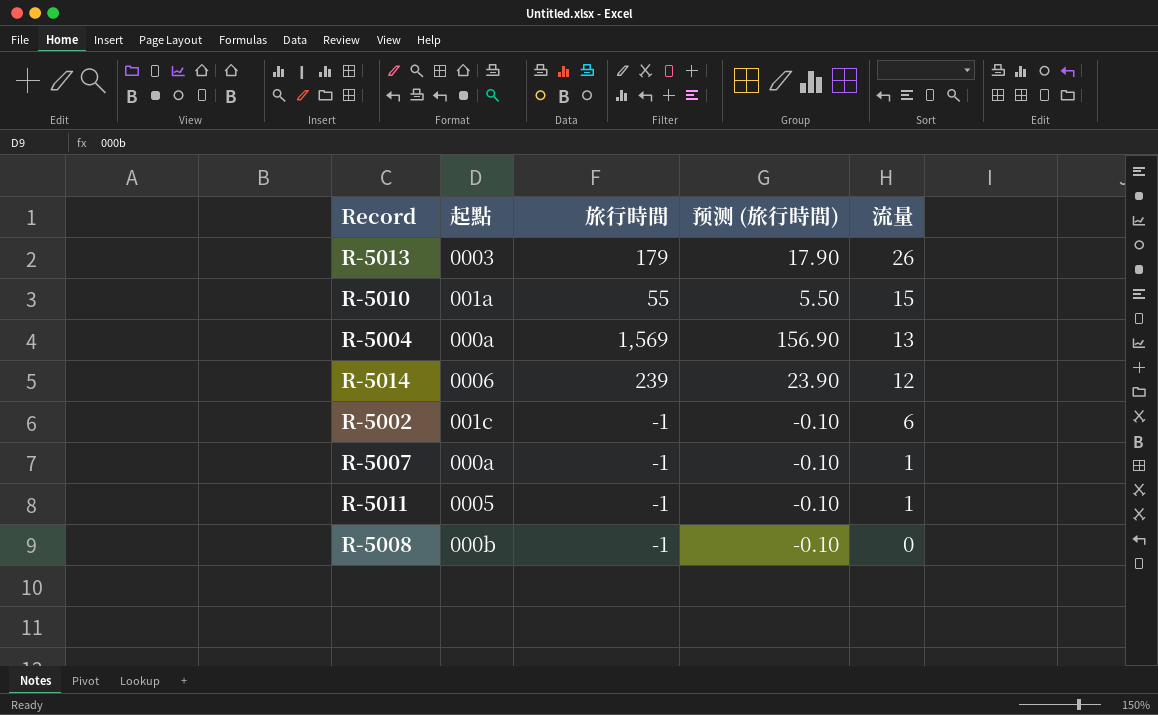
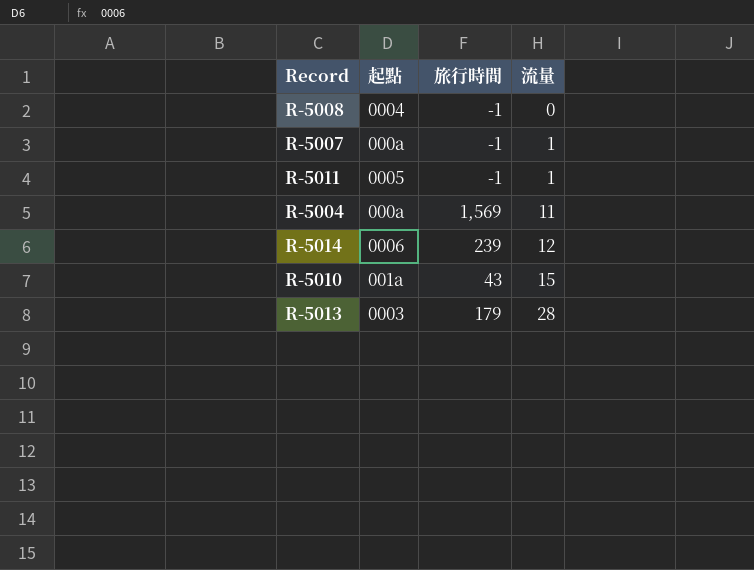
row order: 流量 descending -> 流量 ascending
column 预测 (旅行時間) | formula: [旅行時間] * 0.1 -> none
row R-5002: 001c | -1 | -0.10 | 6 -> none
R-5008 | 起點: 000b -> 0004
R-5004 | 流量: 13 -> 11
R-5010 | 旅行時間: 55 -> 43
R-5013 | 流量: 26 -> 28

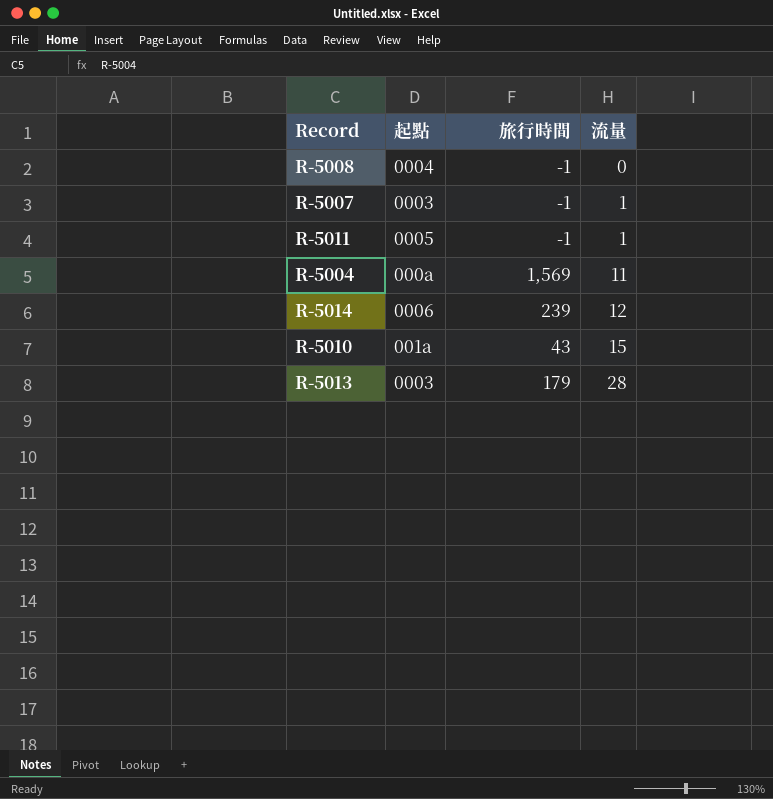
R-5007 | 起點: 000a -> 0003

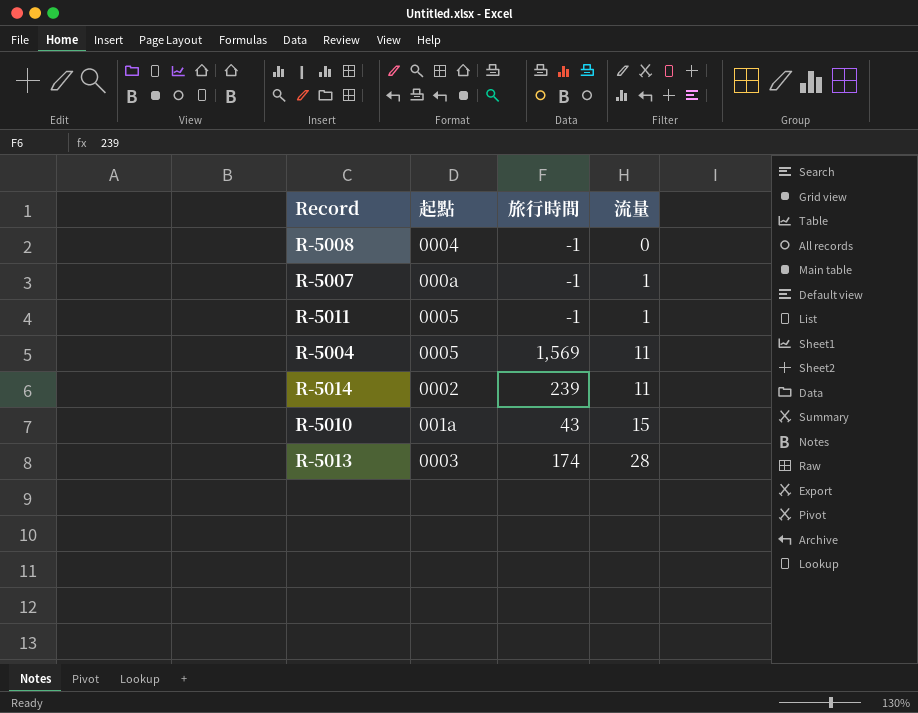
R-5007 | 起點: 0003 -> 000a
R-5004 | 起點: 000a -> 0005
R-5014 | 起點: 0006 -> 0002
R-5014 | 流量: 12 -> 11
R-5013 | 旅行時間: 179 -> 174

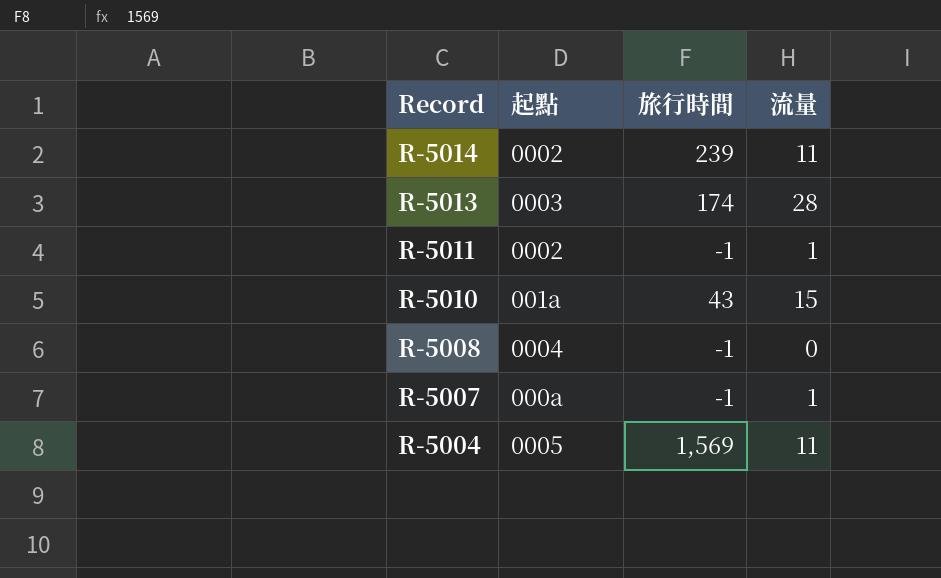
row order: 流量 ascending -> Record descending
R-5011 | 起點: 0005 -> 0002

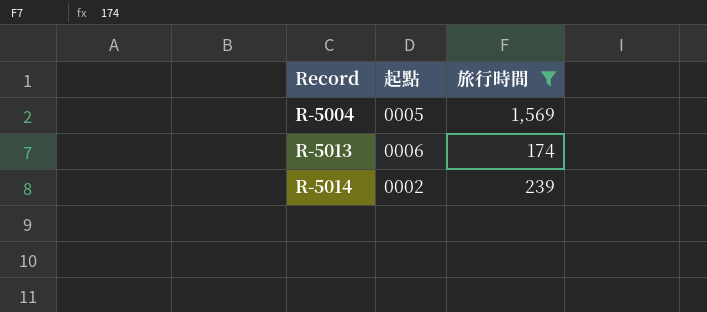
filter: none -> 旅行時間 >= 174
row order: Record descending -> Record ascending
column 流量 | position: 4 -> none
R-5013 | 起點: 0003 -> 0006

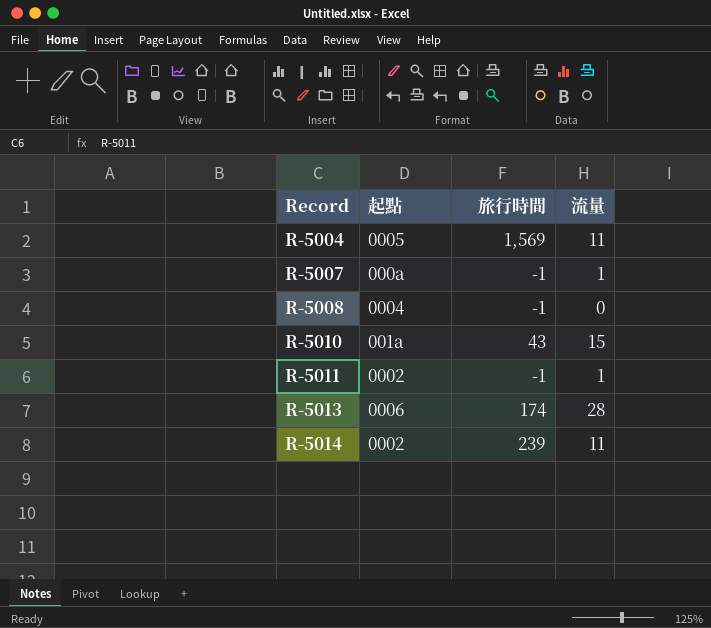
filter: 旅行時間 >= 174 -> none
column 流量 | position: none -> 4

